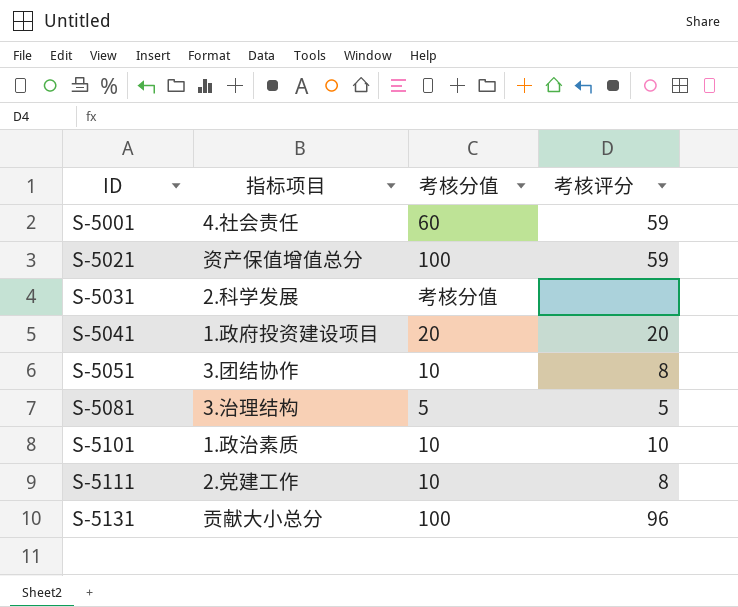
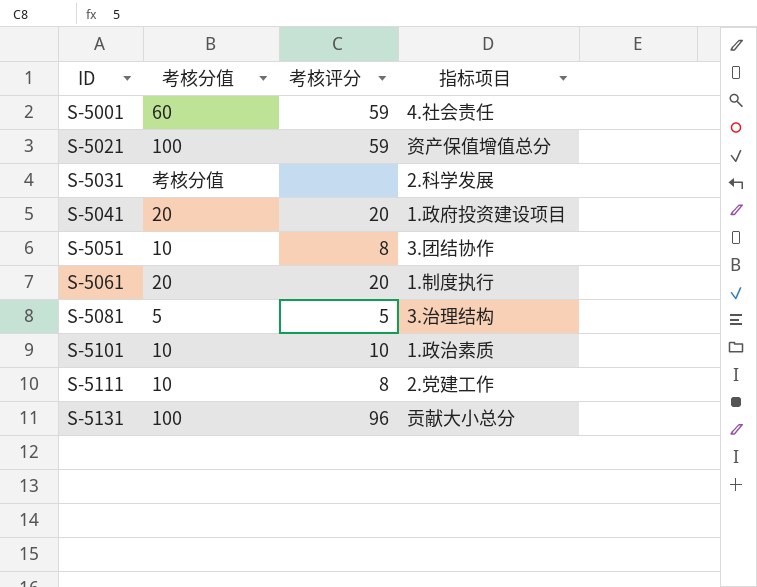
column 指标项目 | position: 2 -> 4
row S-5061: none -> 20 | 20 | 1.制度执行

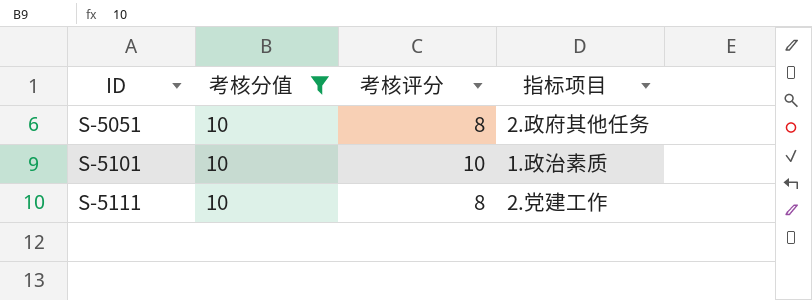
filter: none -> 考核分值 = 10
S-5051 | 指标项目: 3.团结协作 -> 2.政府其他任务

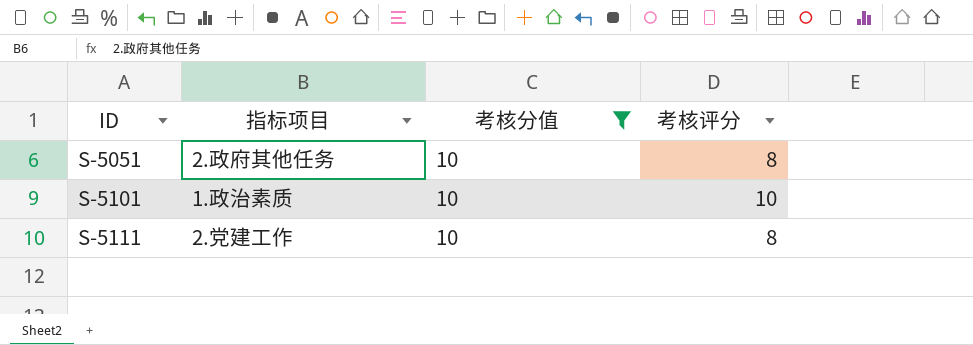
column 指标项目 | position: 4 -> 2

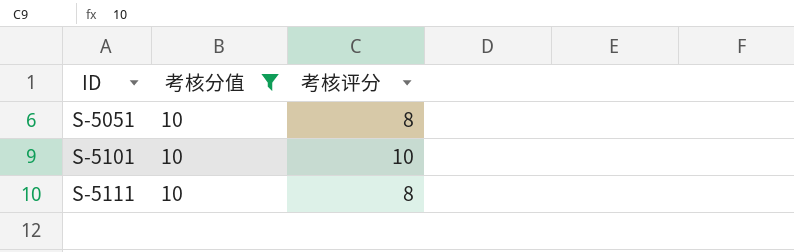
column 指标项目 | position: 2 -> none

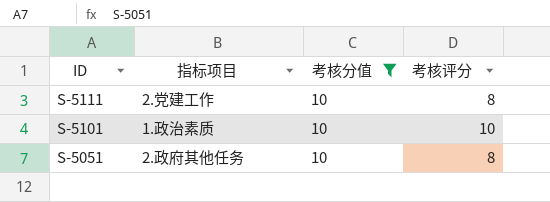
row order: ID ascending -> ID descending
column 指标项目 | position: none -> 2

